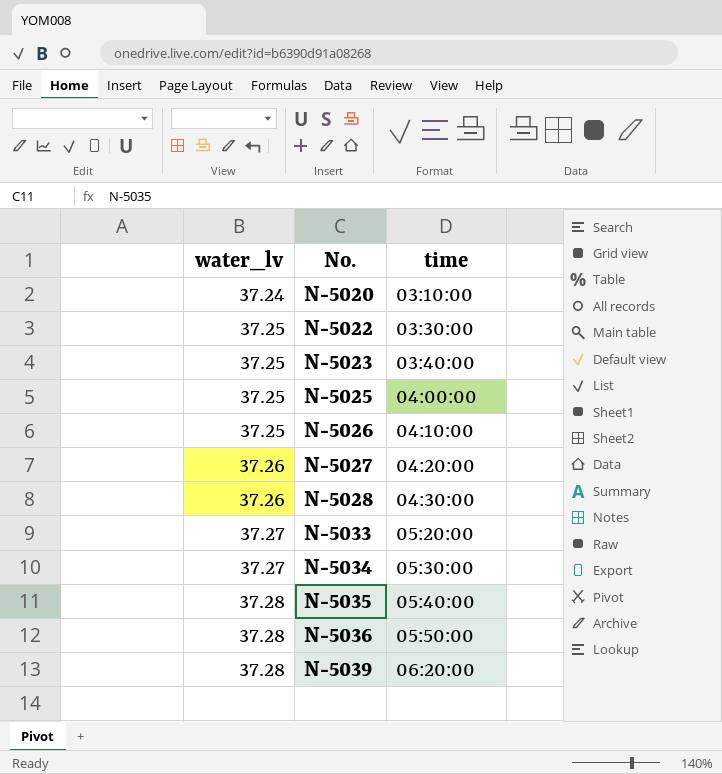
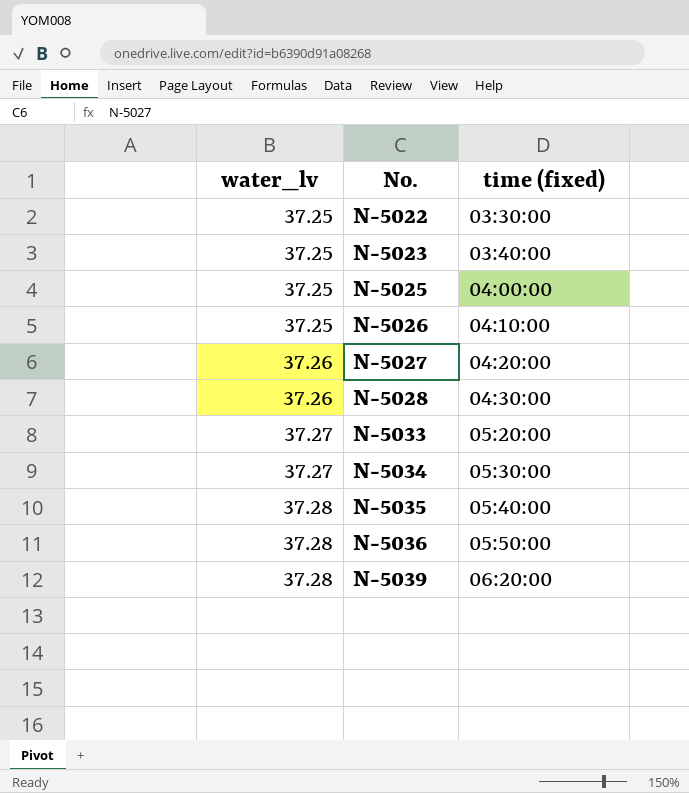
column name: time -> time (fixed)
row N-5020: 37.24 | 03:10:00 -> none

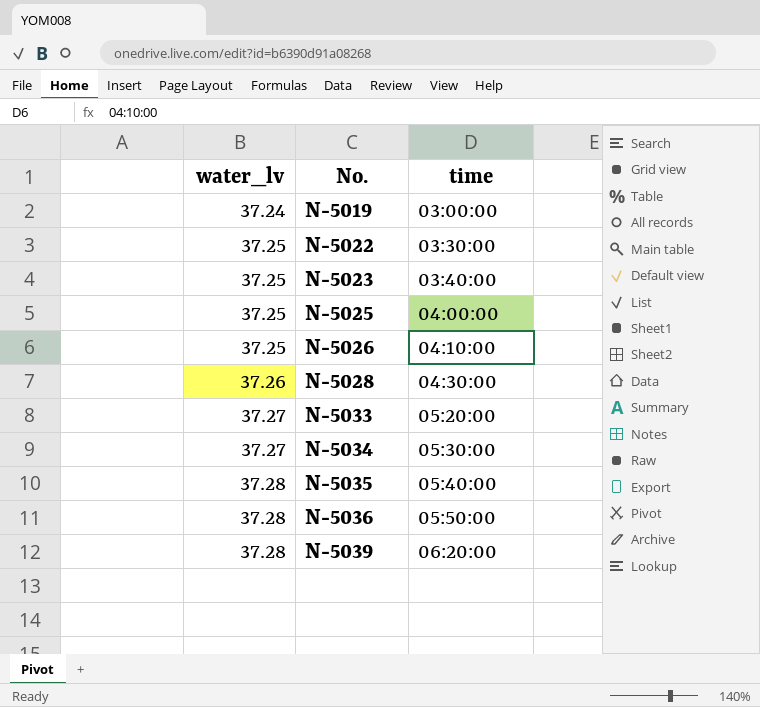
column name: time (fixed) -> time
row N-5027: 37.26 | 04:20:00 -> none
row N-5019: none -> 37.24 | 03:00:00

